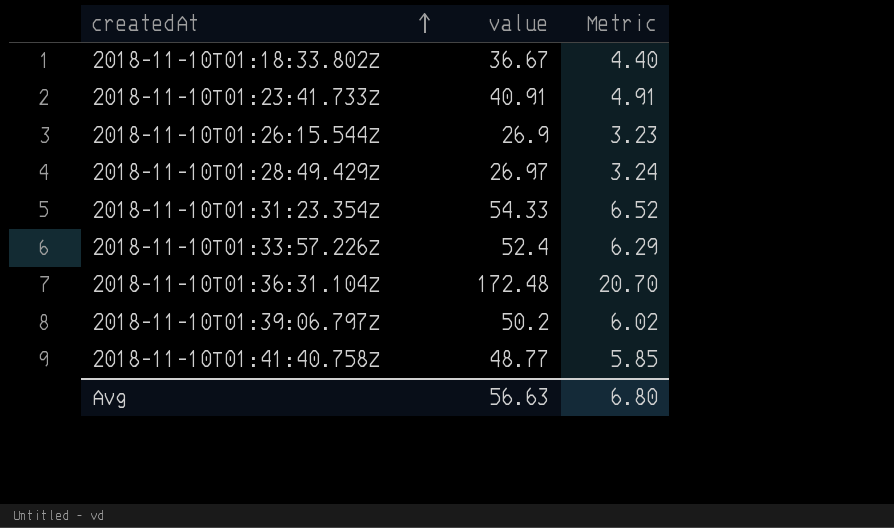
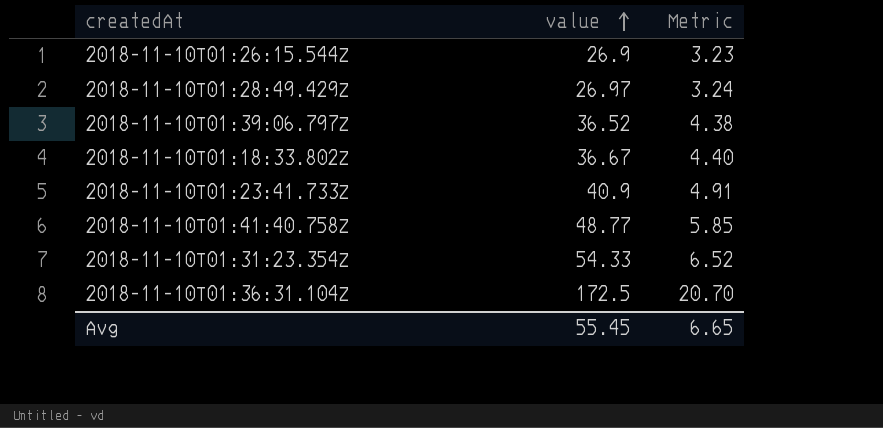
row order: createdAt ascending -> value ascending
row 2018-11-10T01:33:57.226Z: 52.4 | 6.29 -> none
2018-11-10T01:39:06.797Z | value: 50.2 -> 36.52
2018-11-10T01:39:06.797Z | Metric: 6.02 -> 4.38
2018-11-10T01:23:41.733Z | value: 40.91 -> 40.9
2018-11-10T01:36:31.104Z | value: 172.48 -> 172.5
Avg | value: 56.63 -> 55.45
Avg | Metric: 6.80 -> 6.65

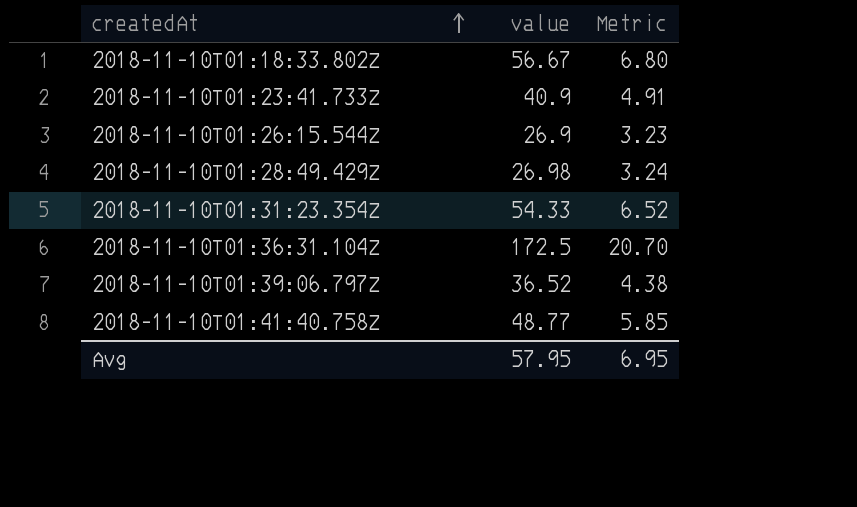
row order: value ascending -> createdAt ascending
2018-11-10T01:18:33.802Z | value: 36.67 -> 56.67
2018-11-10T01:18:33.802Z | Metric: 4.40 -> 6.80
2018-11-10T01:28:49.429Z | value: 26.97 -> 26.98
Avg | value: 55.45 -> 57.95
Avg | Metric: 6.65 -> 6.95

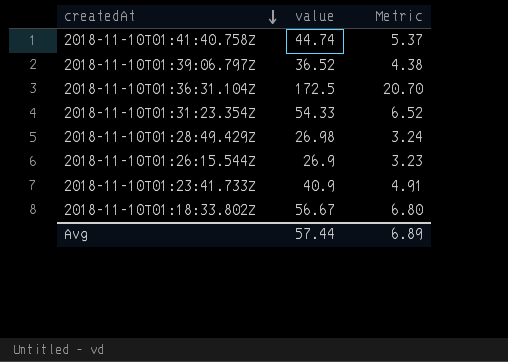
row order: createdAt ascending -> createdAt descending
2018-11-10T01:41:40.758Z | value: 48.77 -> 44.74
2018-11-10T01:41:40.758Z | Metric: 5.85 -> 5.37
Avg | value: 57.95 -> 57.44
Avg | Metric: 6.95 -> 6.89

